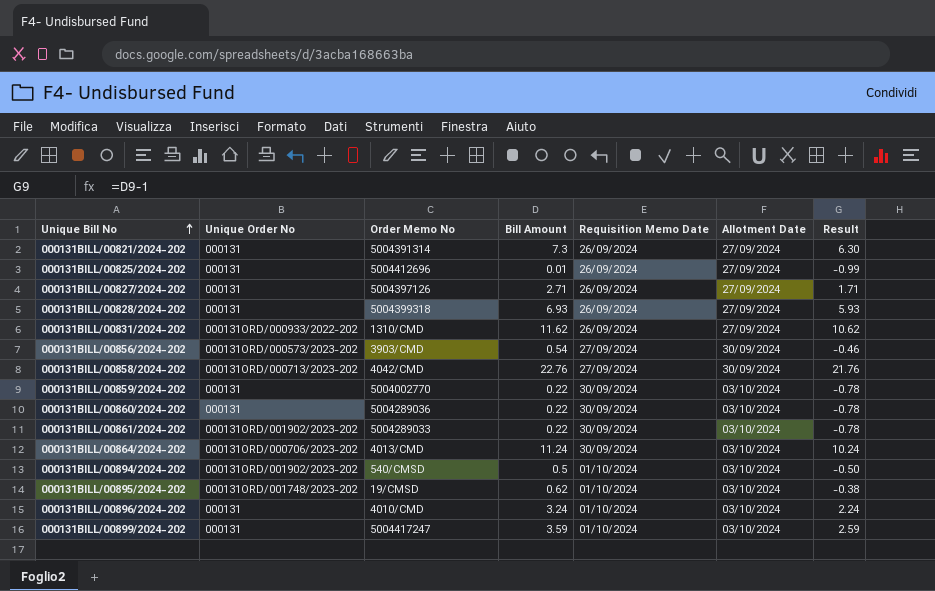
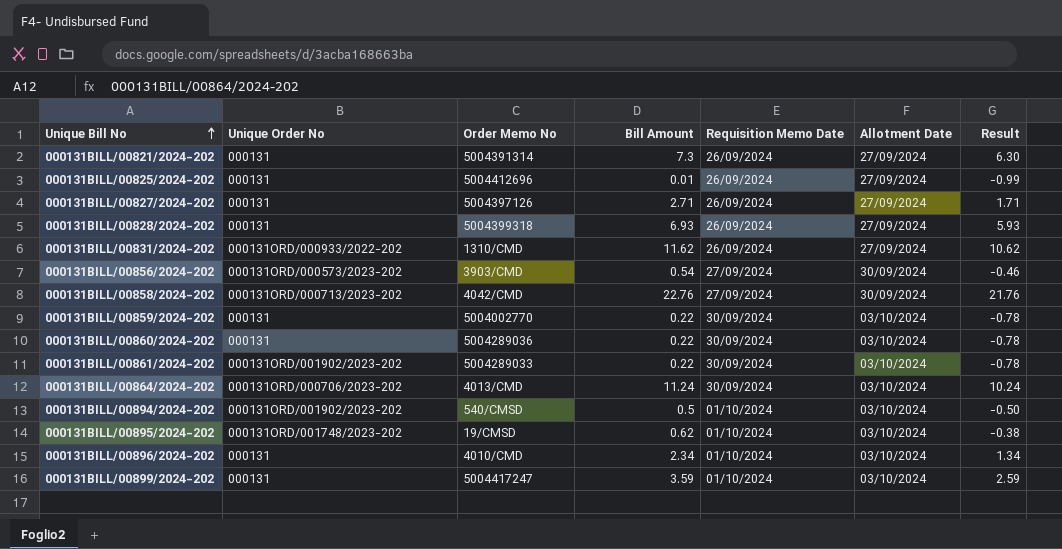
000131BILL/00896/2024-202 | Bill Amount: 3.24 -> 2.34
000131BILL/00896/2024-202 | Result: 2.24 -> 1.34

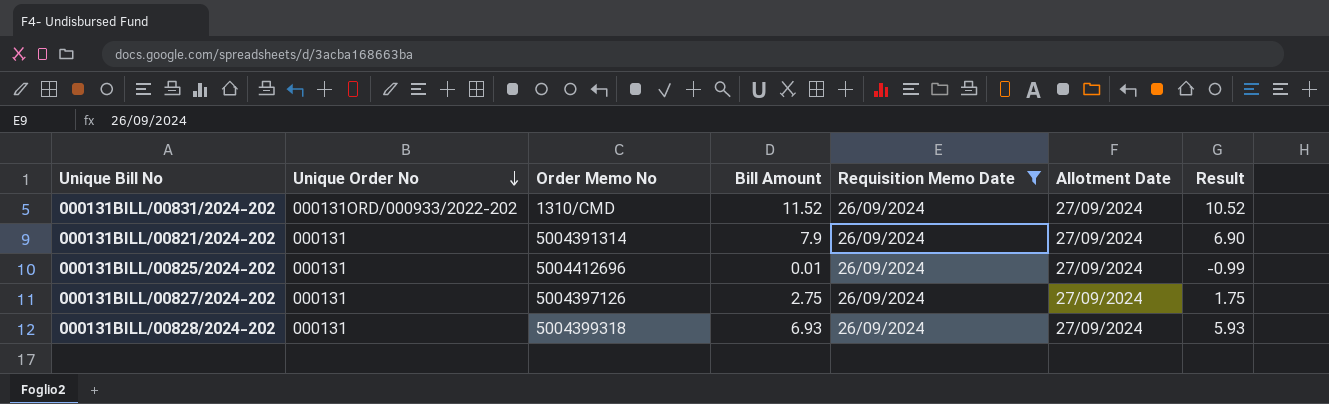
filter: none -> Requisition Memo Date = 26/09/2024
row order: Unique Bill No ascending -> Unique Order No descending
000131BILL/00831/2024-202 | Bill Amount: 11.62 -> 11.52
000131BILL/00831/2024-202 | Result: 10.62 -> 10.52
000131BILL/00821/2024-202 | Bill Amount: 7.3 -> 7.9
000131BILL/00821/2024-202 | Result: 6.30 -> 6.90
000131BILL/00827/2024-202 | Bill Amount: 2.71 -> 2.75
000131BILL/00827/2024-202 | Result: 1.71 -> 1.75

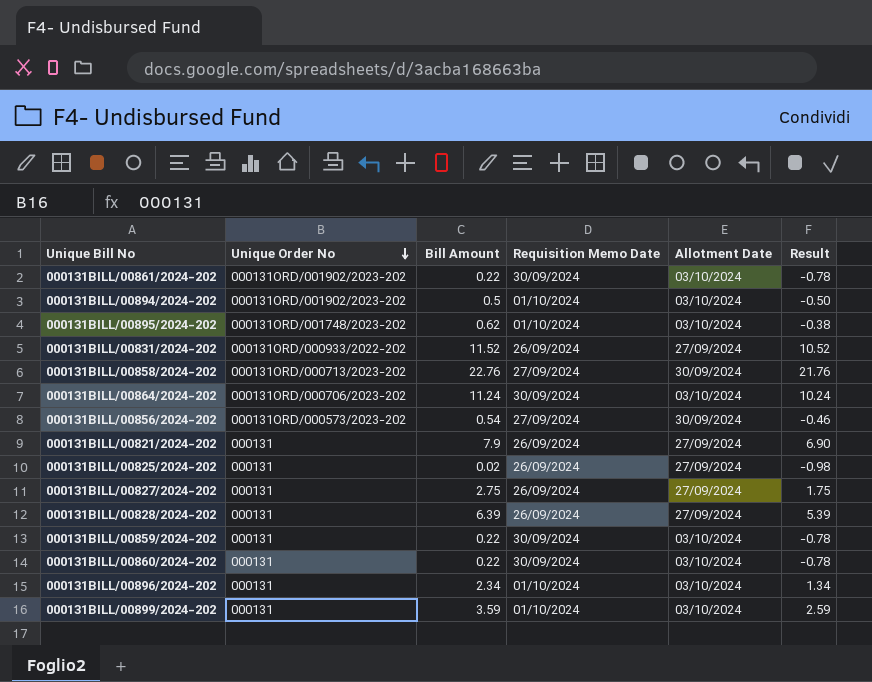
filter: Requisition Memo Date = 26/09/2024 -> none
column Order Memo No | position: 3 -> none
000131BILL/00825/2024-202 | Bill Amount: 0.01 -> 0.02
000131BILL/00825/2024-202 | Result: -0.99 -> -0.98
000131BILL/00828/2024-202 | Bill Amount: 6.93 -> 6.39
000131BILL/00828/2024-202 | Result: 5.93 -> 5.39

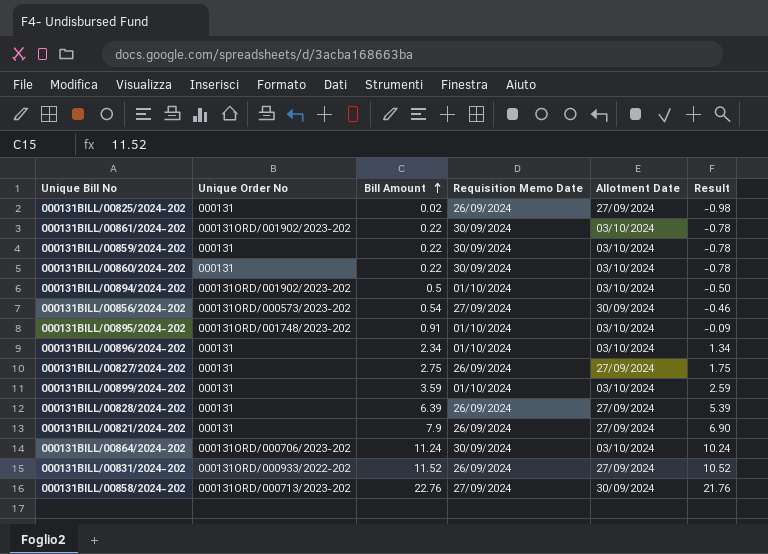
row order: Unique Order No descending -> Bill Amount ascending
000131BILL/00895/2024-202 | Bill Amount: 0.62 -> 0.91
000131BILL/00895/2024-202 | Result: -0.38 -> -0.09

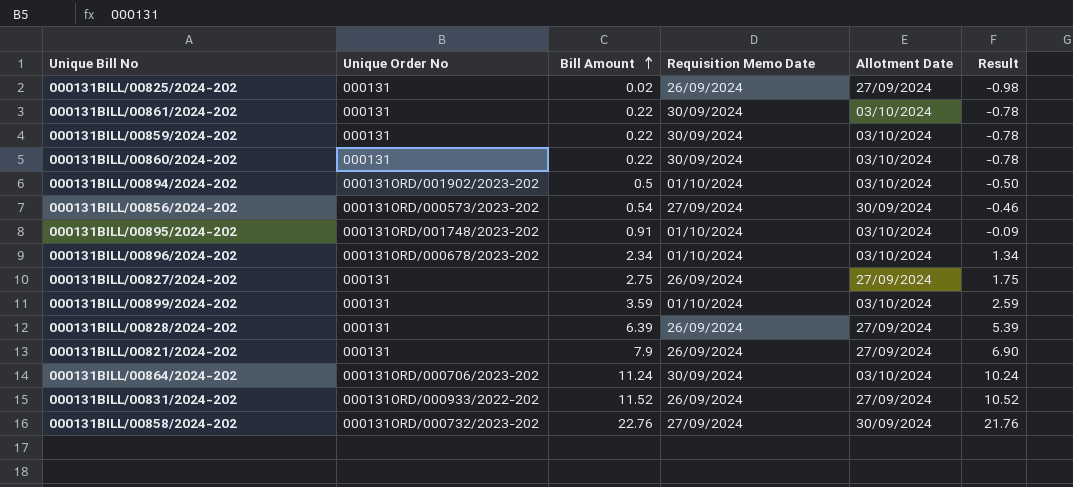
000131BILL/00861/2024-202 | Unique Order No: 000131ORD/001902/2023-202 -> 000131
000131BILL/00896/2024-202 | Unique Order No: 000131 -> 000131ORD/000678/2023-202
000131BILL/00858/2024-202 | Unique Order No: 000131ORD/000713/2023-202 -> 000131ORD/000732/2023-202

